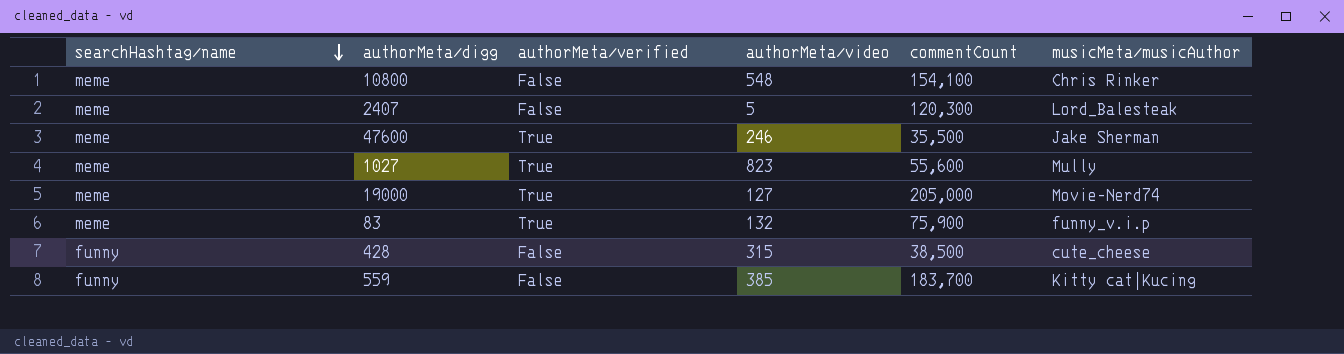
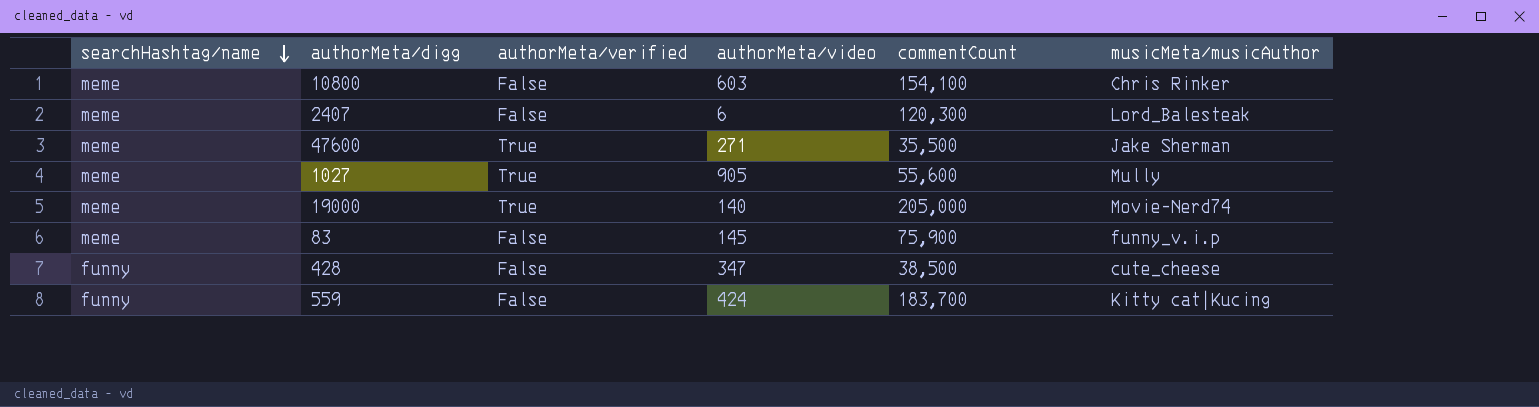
10800 | authorMeta/video: 548 -> 603
2407 | authorMeta/video: 5 -> 6
47600 | authorMeta/video: 246 -> 271
1027 | authorMeta/video: 823 -> 905
19000 | authorMeta/video: 127 -> 140
83 | authorMeta/verified: True -> False
83 | authorMeta/video: 132 -> 145
428 | authorMeta/video: 315 -> 347
559 | authorMeta/video: 385 -> 424

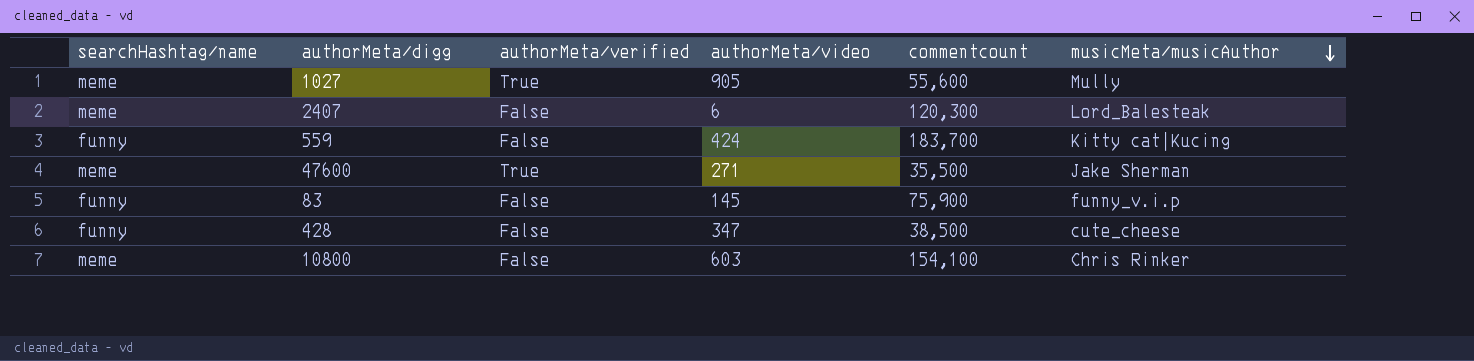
row order: searchHashtag/name descending -> musicMeta/musicAuthor descending
column name: commentCount -> commentcount
row 19000: meme | True | 140 | 205,000 | Movie-Nerd74 -> none
83 | searchHashtag/name: meme -> funny

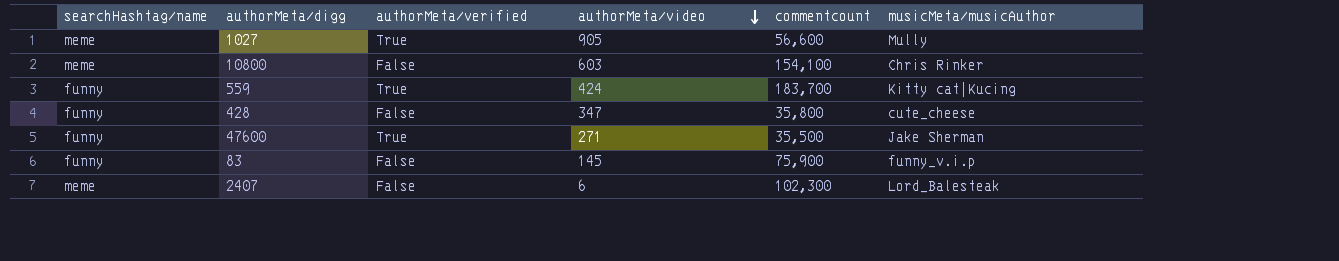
row order: musicMeta/musicAuthor descending -> authorMeta/video descending
1027 | commentcount: 55,600 -> 56,600
559 | authorMeta/verified: False -> True
428 | commentcount: 38,500 -> 35,800
47600 | searchHashtag/name: meme -> funny
2407 | commentcount: 120,300 -> 102,300

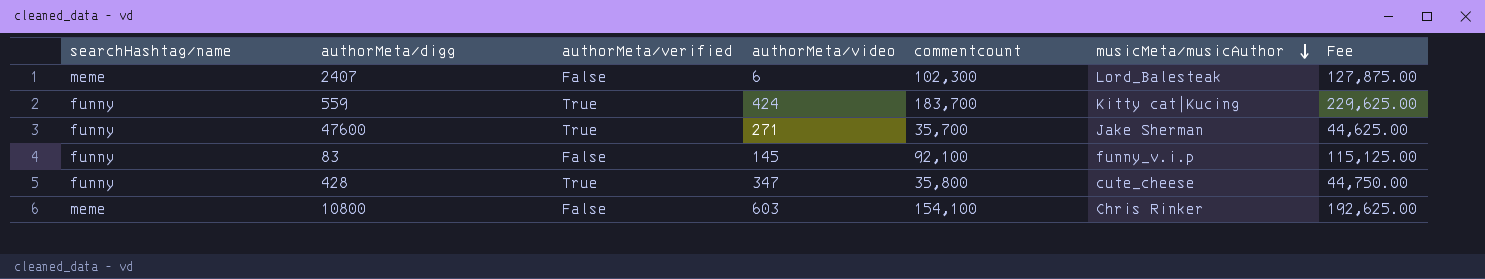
row order: authorMeta/video descending -> musicMeta/musicAuthor descending
column Fee | formula: none -> [commentcount] * 1.25
row 1027: meme | True | 905 | 56,600 | Mully -> none
47600 | commentcount: 35,500 -> 35,700
83 | commentcount: 75,900 -> 92,100
428 | authorMeta/verified: False -> True

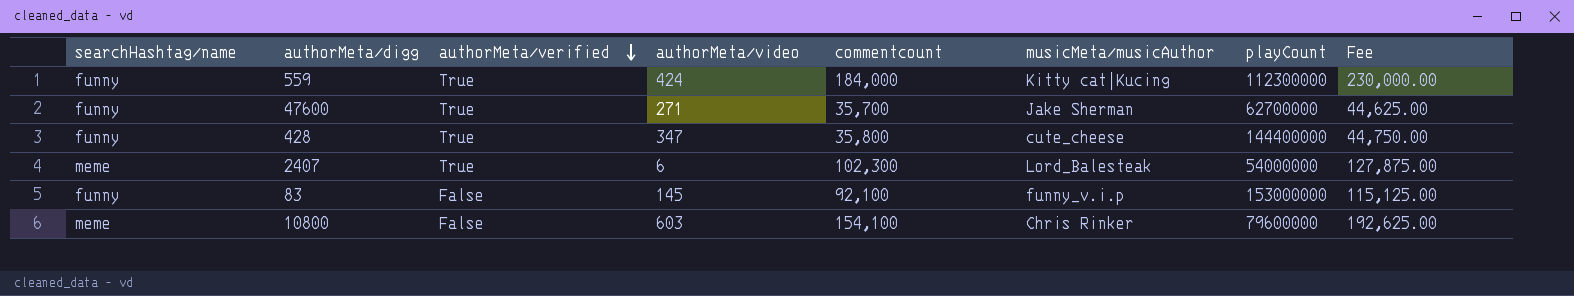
row order: musicMeta/musicAuthor descending -> authorMeta/verified descending
column playCount | position: none -> 7
559 | commentcount: 183,700 -> 184,000
559 | Fee: 229,625.00 -> 230,000.00
2407 | authorMeta/verified: False -> True

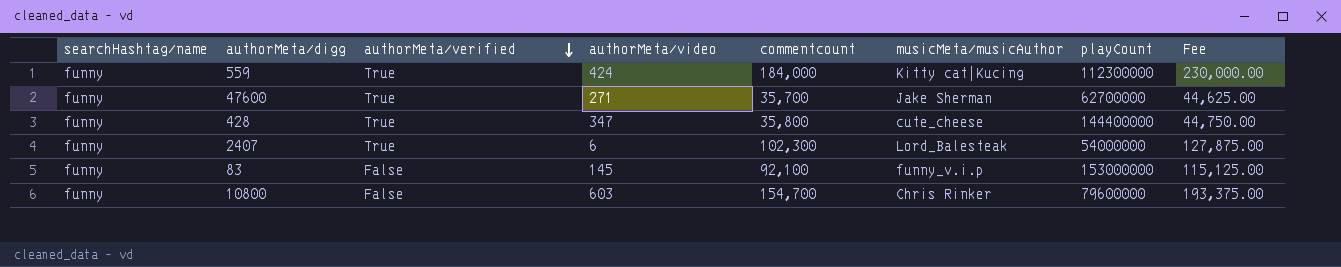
2407 | searchHashtag/name: meme -> funny
10800 | searchHashtag/name: meme -> funny
10800 | commentcount: 154,100 -> 154,700
10800 | Fee: 192,625.00 -> 193,375.00

